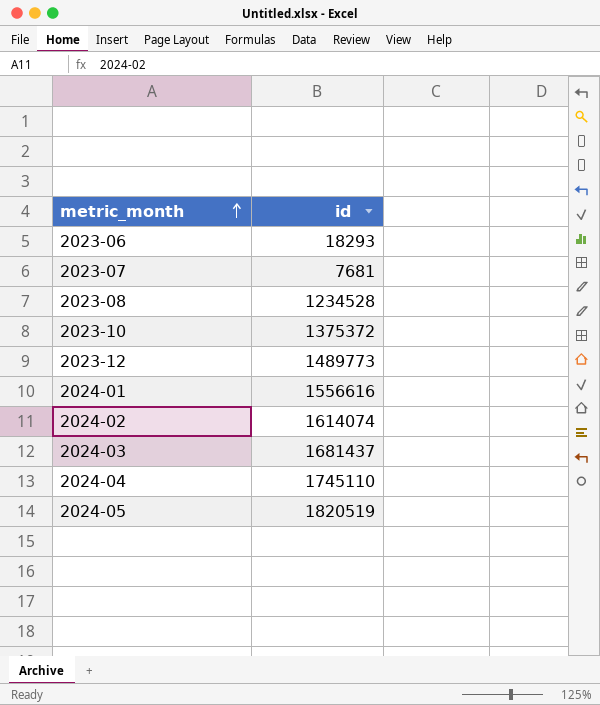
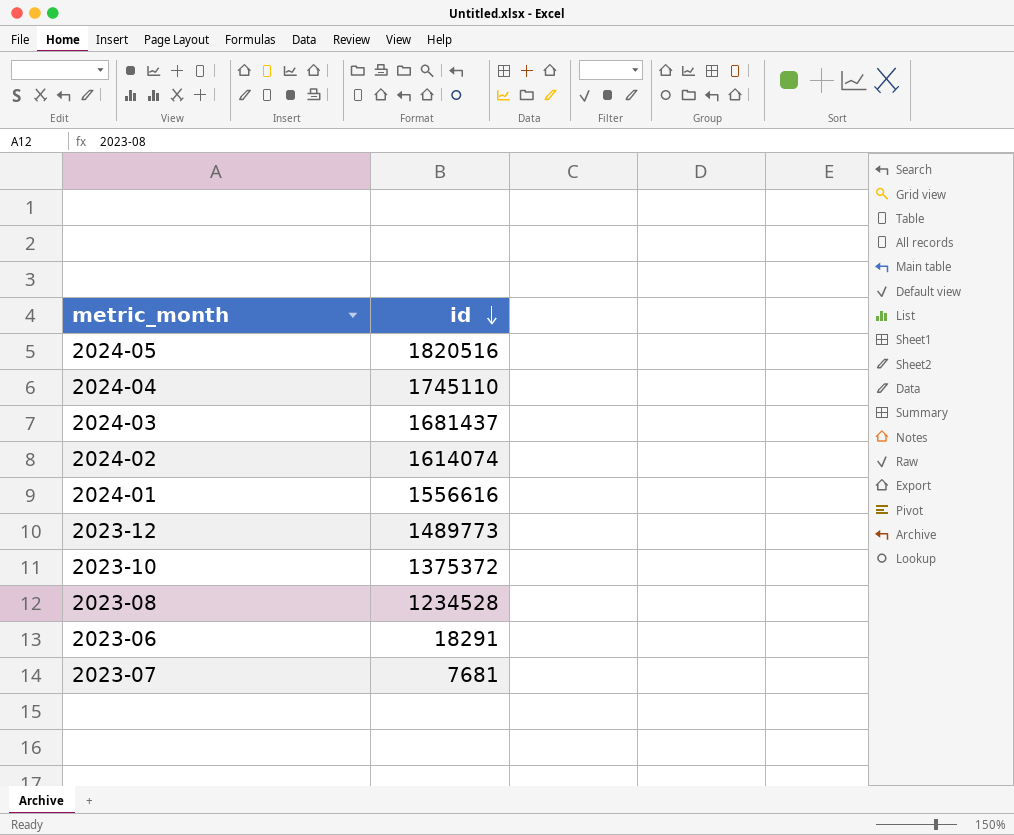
row order: metric_month ascending -> id descending
2024-05 | id: 1820519 -> 1820516
2023-06 | id: 18293 -> 18291

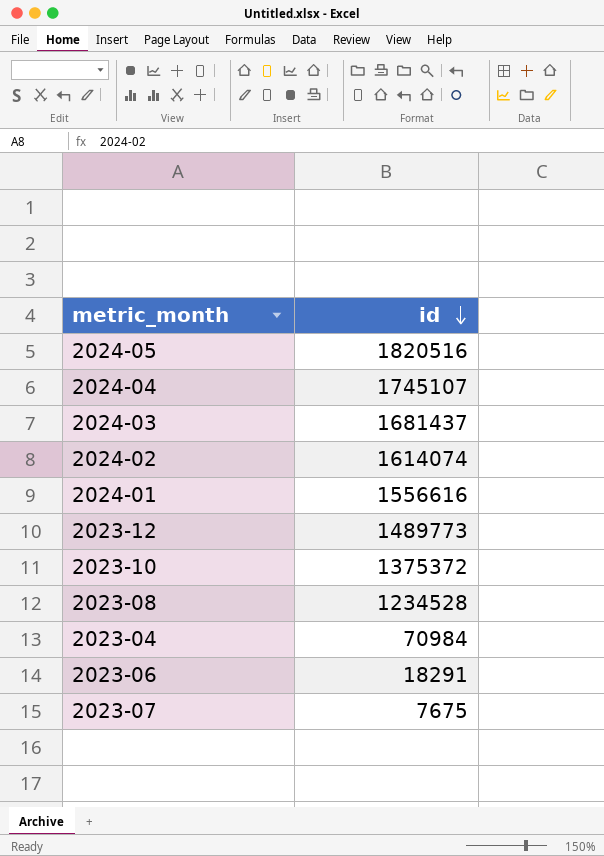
2024-04 | id: 1745110 -> 1745107
row 2023-04: none -> 70984
2023-07 | id: 7681 -> 7675

